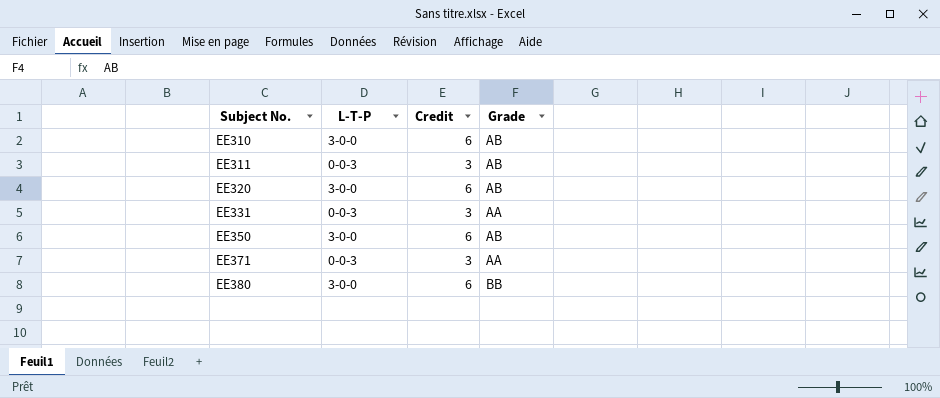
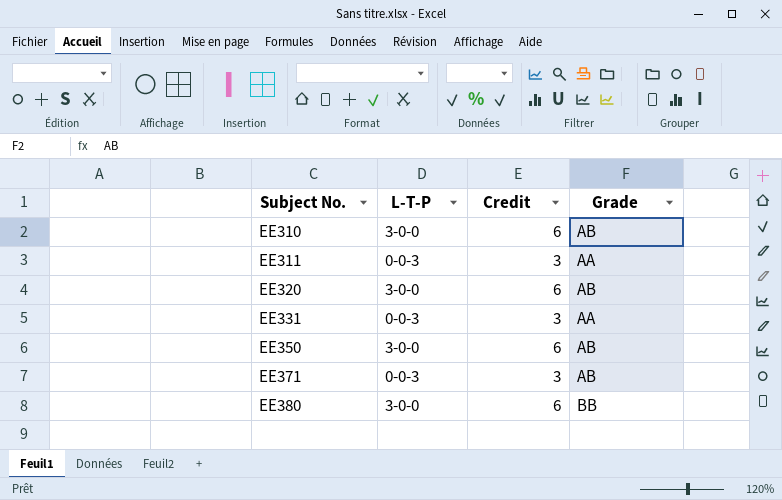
EE311 | Grade: AB -> AA
EE371 | Grade: AA -> AB

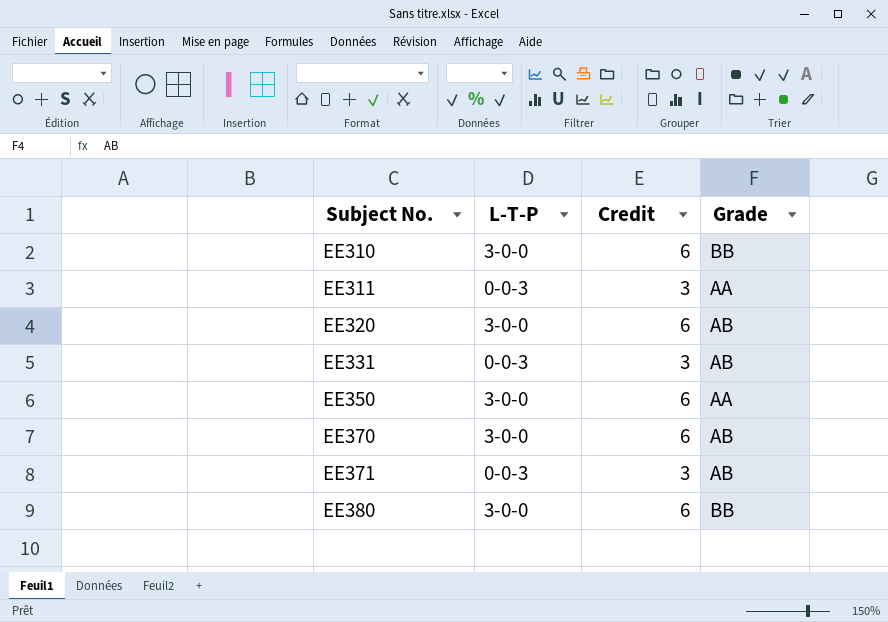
EE310 | Grade: AB -> BB
EE331 | Grade: AA -> AB
EE350 | Grade: AB -> AA
row EE370: none -> 3-0-0 | 6 | AB

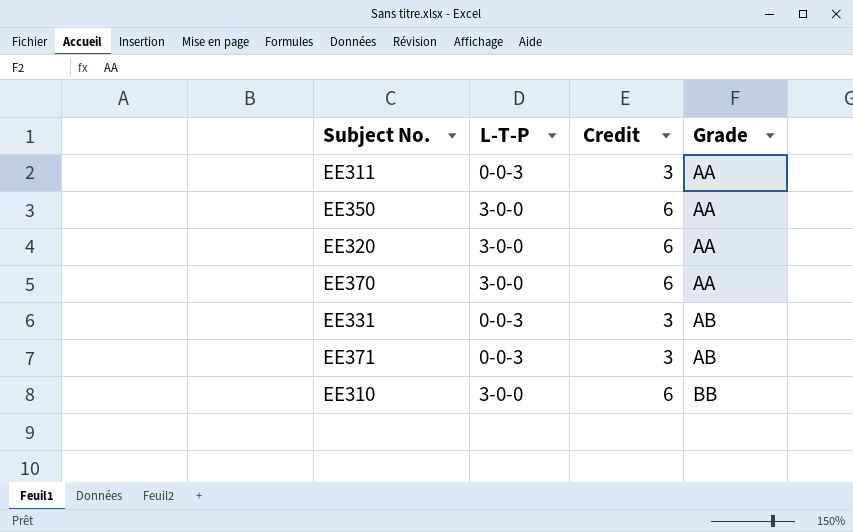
row order: Subject No. ascending -> Grade ascending
row EE380: 3-0-0 | 6 | BB -> none
EE320 | Grade: AB -> AA
EE370 | Grade: AB -> AA

